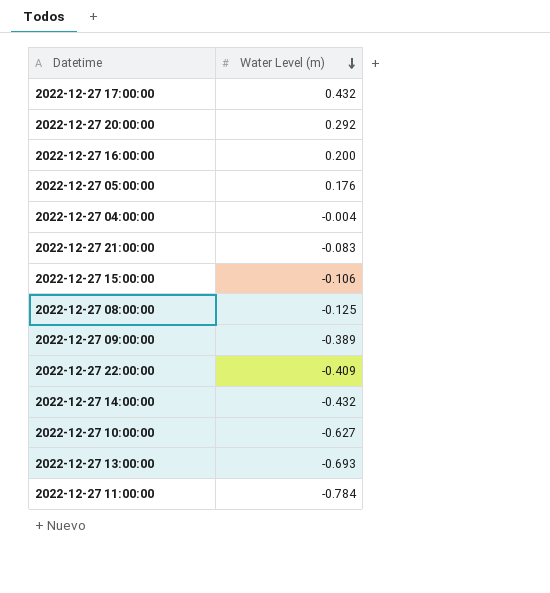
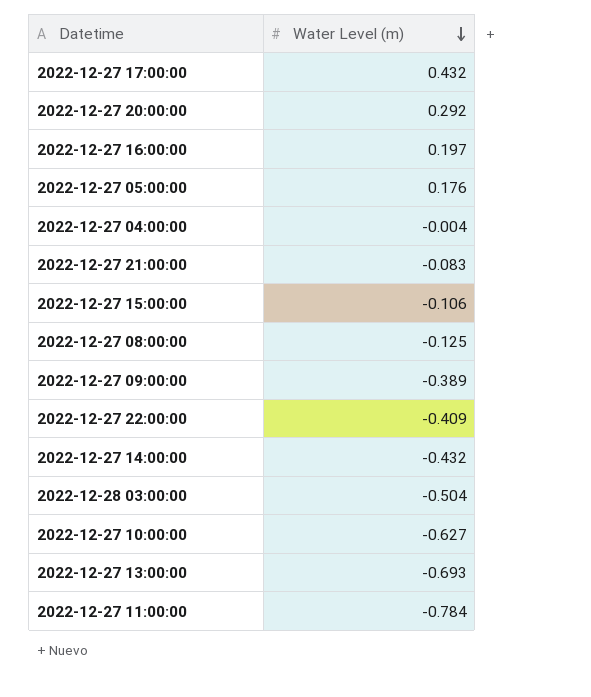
2022-12-27 16:00:00 | Water Level (m): 0.200 -> 0.197
row 2022-12-28 03:00:00: none -> -0.504

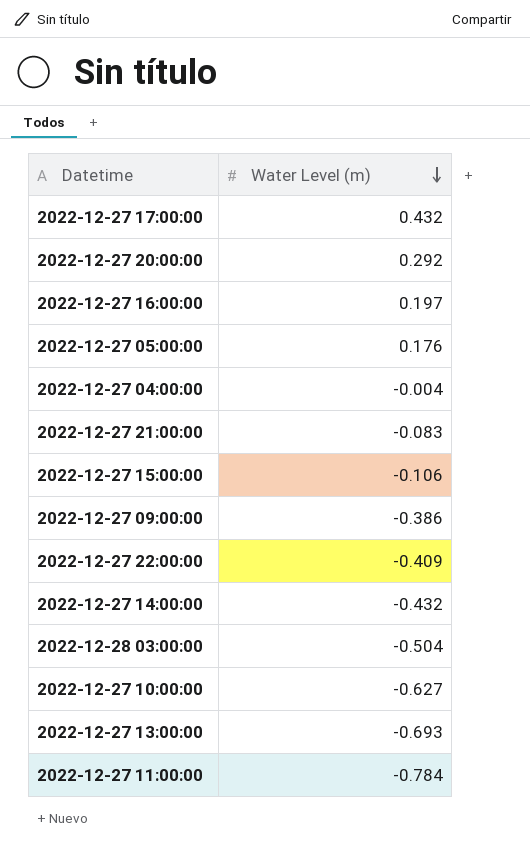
row 2022-12-27 08:00:00: -0.125 -> none
2022-12-27 09:00:00 | Water Level (m): -0.389 -> -0.386

